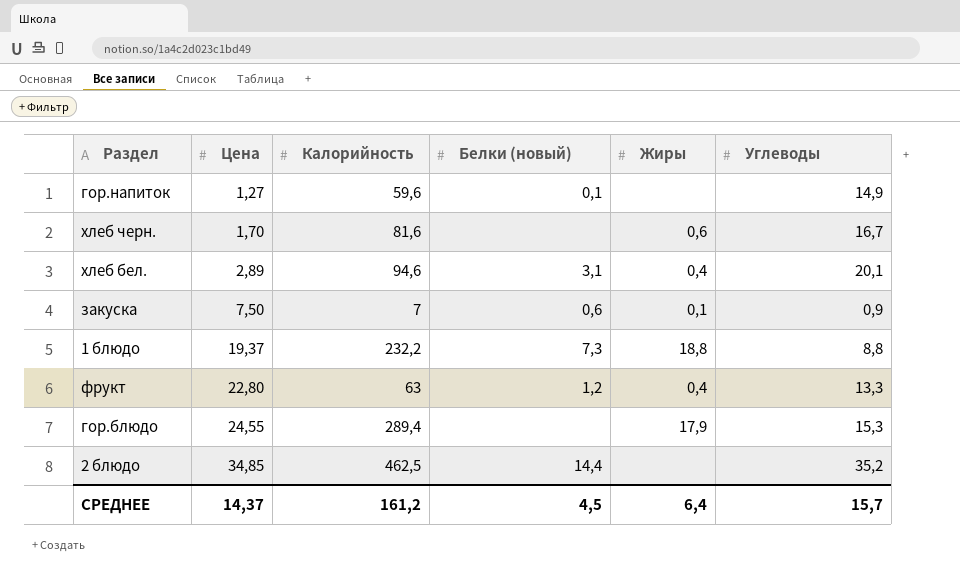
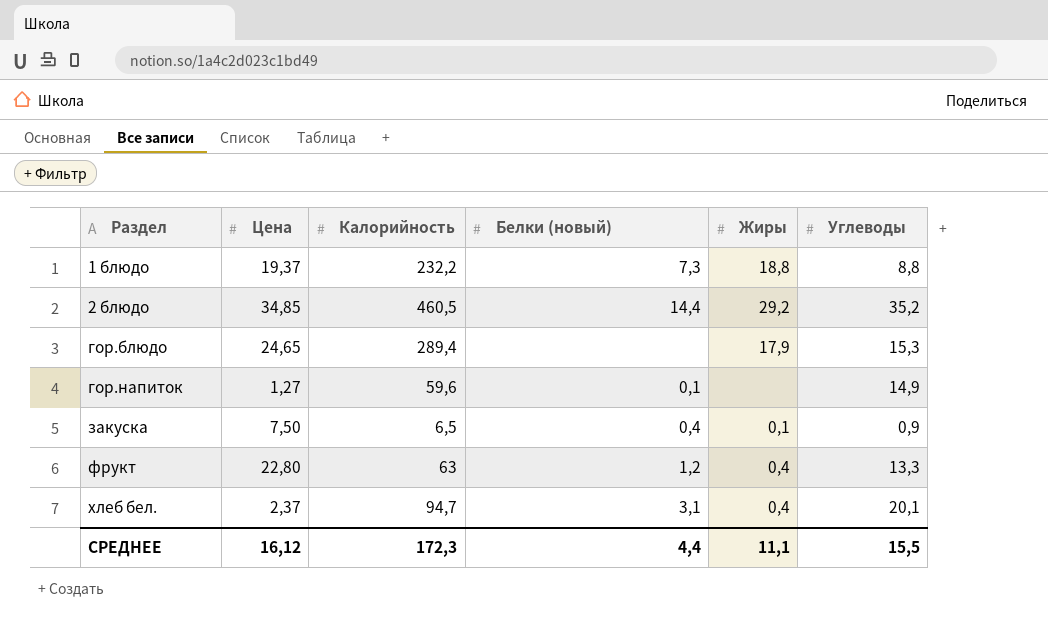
row order: Цена ascending -> Раздел ascending
row хлеб черн.: 1,70 | 81,6 | none | 0,6 | 16,7 -> none
2 блюдо | Калорийность: 462,5 -> 460,5
2 блюдо | Жиры: none -> 29,2
гор.блюдо | Цена: 24,55 -> 24,65
закуска | Калорийность: 7 -> 6,5
закуска | Белки (новый): 0,6 -> 0,4
хлеб бел. | Цена: 2,89 -> 2,37
хлеб бел. | Калорийность: 94,6 -> 94,7
СРЕДНЕЕ | Цена: 14,37 -> 16,12
СРЕДНЕЕ | Калорийность: 161,2 -> 172,3
СРЕДНЕЕ | Белки (новый): 4,5 -> 4,4
СРЕДНЕЕ | Жиры: 6,4 -> 11,1
СРЕДНЕЕ | Углеводы: 15,7 -> 15,5

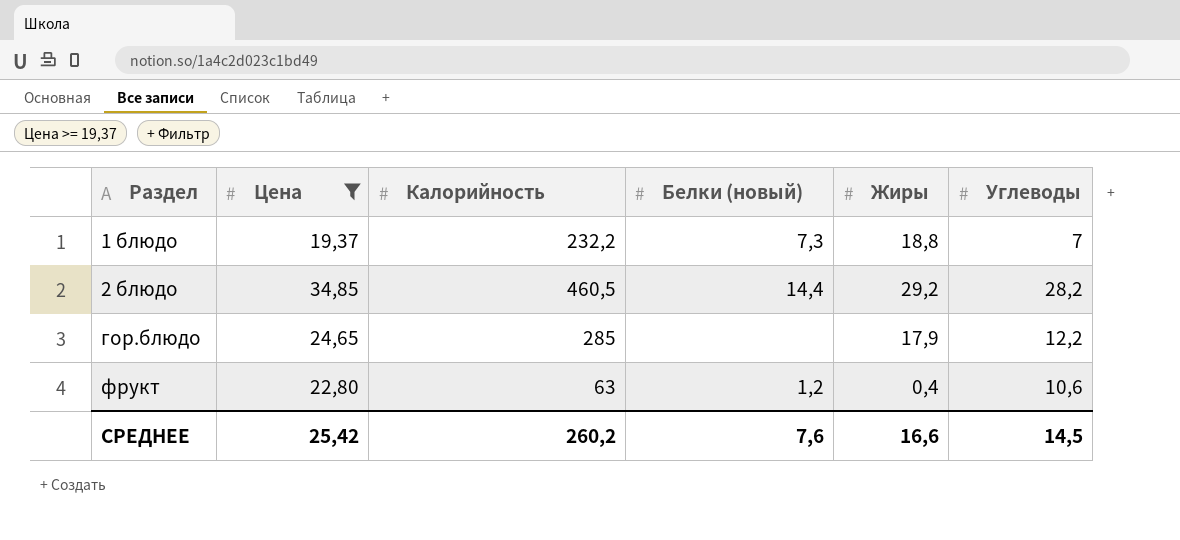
filter: none -> Цена >= 19,37
1 блюдо | Углеводы: 8,8 -> 7
2 блюдо | Углеводы: 35,2 -> 28,2
гор.блюдо | Калорийность: 289,4 -> 285
гор.блюдо | Углеводы: 15,3 -> 12,2
фрукт | Углеводы: 13,3 -> 10,6
СРЕДНЕЕ | Цена: 16,12 -> 25,42
СРЕДНЕЕ | Калорийность: 172,3 -> 260,2
СРЕДНЕЕ | Белки (новый): 4,4 -> 7,6
СРЕДНЕЕ | Жиры: 11,1 -> 16,6
СРЕДНЕЕ | Углеводы: 15,5 -> 14,5

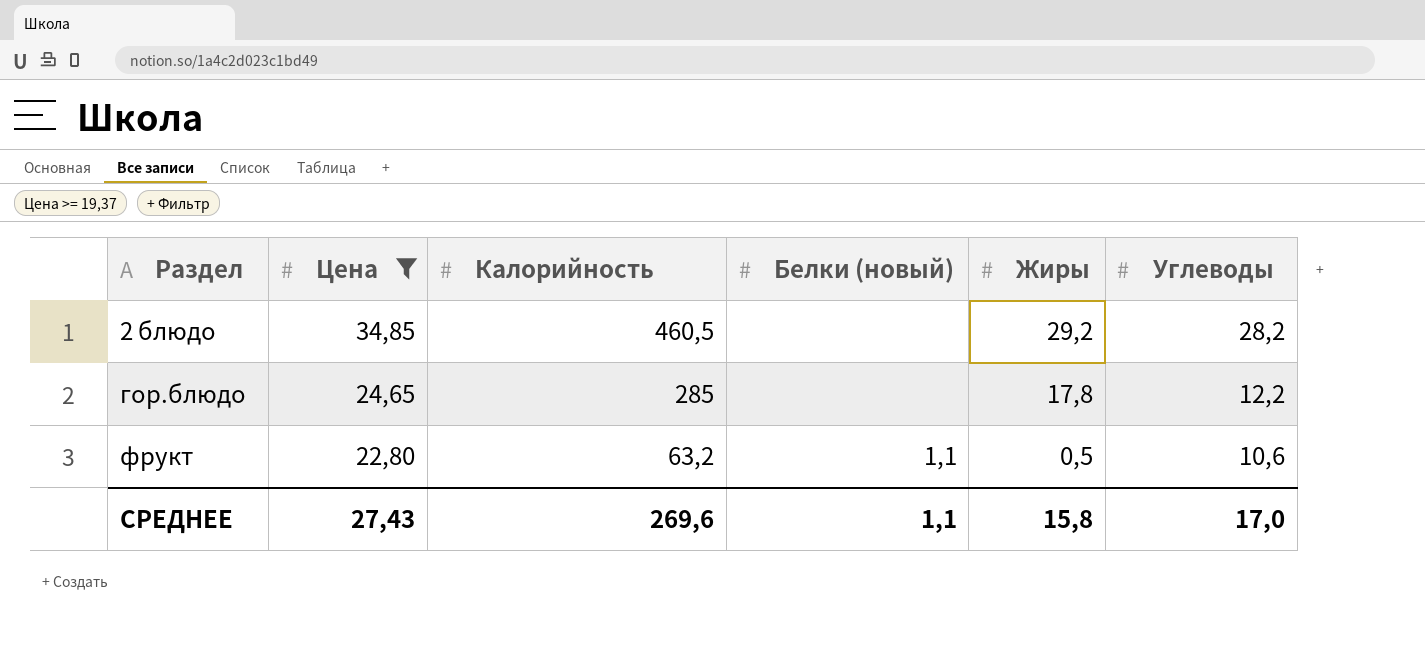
row 1 блюдо: 19,37 | 232,2 | 7,3 | 18,8 | 7 -> none
2 блюдо | Белки (новый): 14,4 -> none
гор.блюдо | Жиры: 17,9 -> 17,8
фрукт | Калорийность: 63 -> 63,2
фрукт | Белки (новый): 1,2 -> 1,1
фрукт | Жиры: 0,4 -> 0,5
СРЕДНЕЕ | Цена: 25,42 -> 27,43
СРЕДНЕЕ | Калорийность: 260,2 -> 269,6
СРЕДНЕЕ | Белки (новый): 7,6 -> 1,1
СРЕДНЕЕ | Жиры: 16,6 -> 15,8
СРЕДНЕЕ | Углеводы: 14,5 -> 17,0

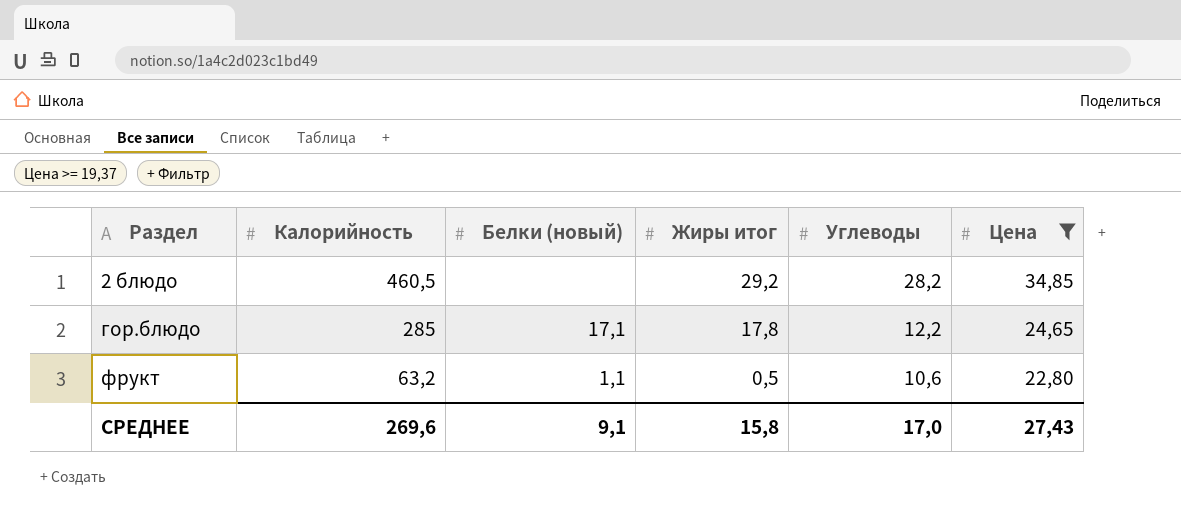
column name: Жиры -> Жиры итог
column Цена | position: 2 -> 6
гор.блюдо | Белки (новый): none -> 17,1
СРЕДНЕЕ | Белки (новый): 1,1 -> 9,1

